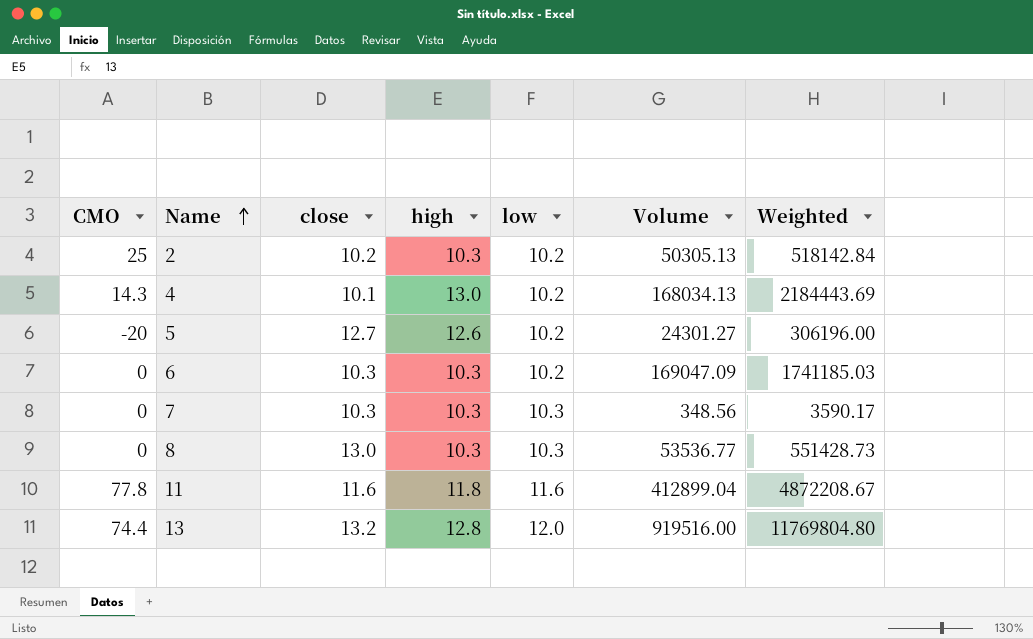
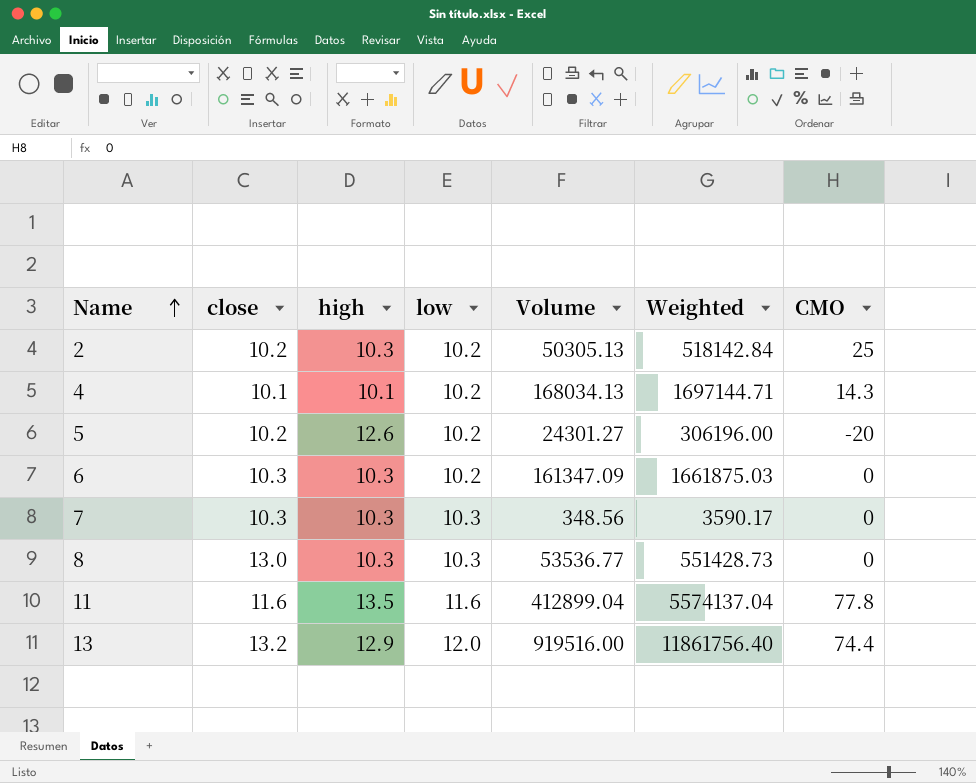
column CMO | position: 1 -> 7
4 | high: 13.0 -> 10.1
4 | Weighted: 2184443.69 -> 1697144.71
5 | close: 12.7 -> 10.2
6 | Volume: 169047.09 -> 161347.09
6 | Weighted: 1741185.03 -> 1661875.03
11 | high: 11.8 -> 13.5
11 | Weighted: 4872208.67 -> 5574137.04
13 | high: 12.8 -> 12.9
13 | Weighted: 11769804.80 -> 11861756.40

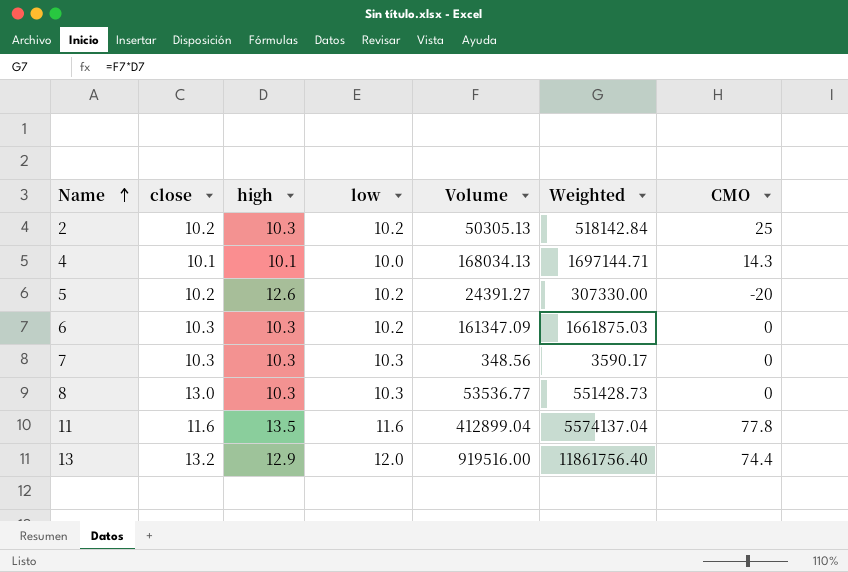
4 | low: 10.2 -> 10.0
5 | Volume: 24301.27 -> 24391.27
5 | Weighted: 306196.00 -> 307330.00

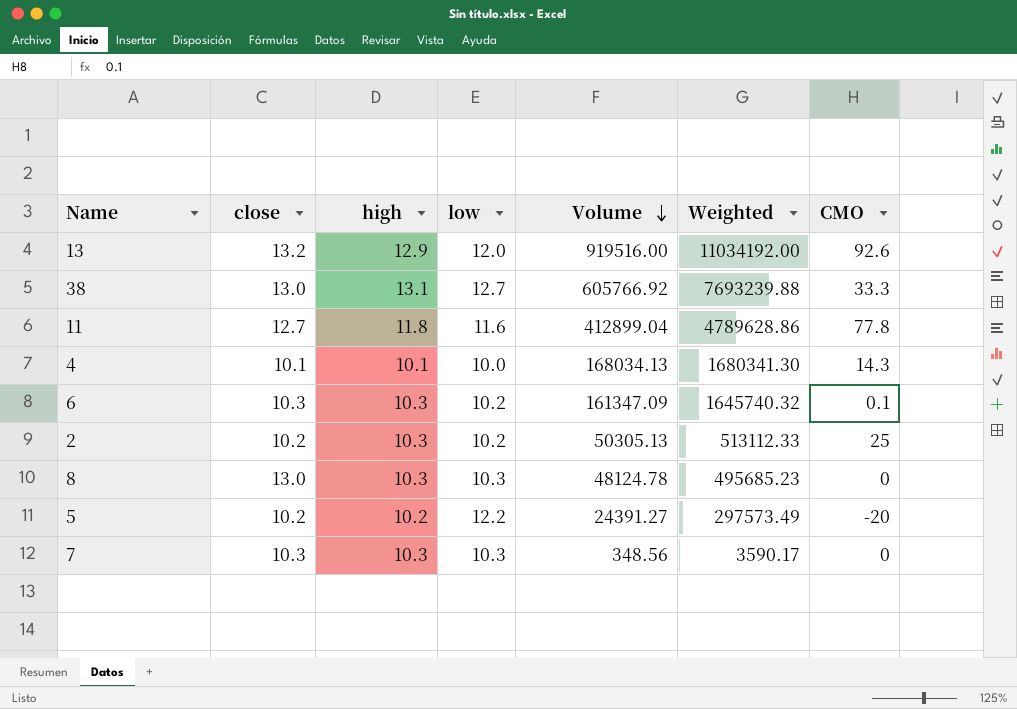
row order: Name ascending -> Volume descending
column Weighted | formula: [high] * [Volume] -> [low] * [Volume]
13 | CMO: 74.4 -> 92.6
row 38: none -> 13.0 | 13.1 | 12.7 | 605766.92 | 7693239.88 | 33.3
11 | close: 11.6 -> 12.7
11 | high: 13.5 -> 11.8
6 | CMO: 0 -> 0.1
8 | Volume: 53536.77 -> 48124.78
5 | high: 12.6 -> 10.2
5 | low: 10.2 -> 12.2

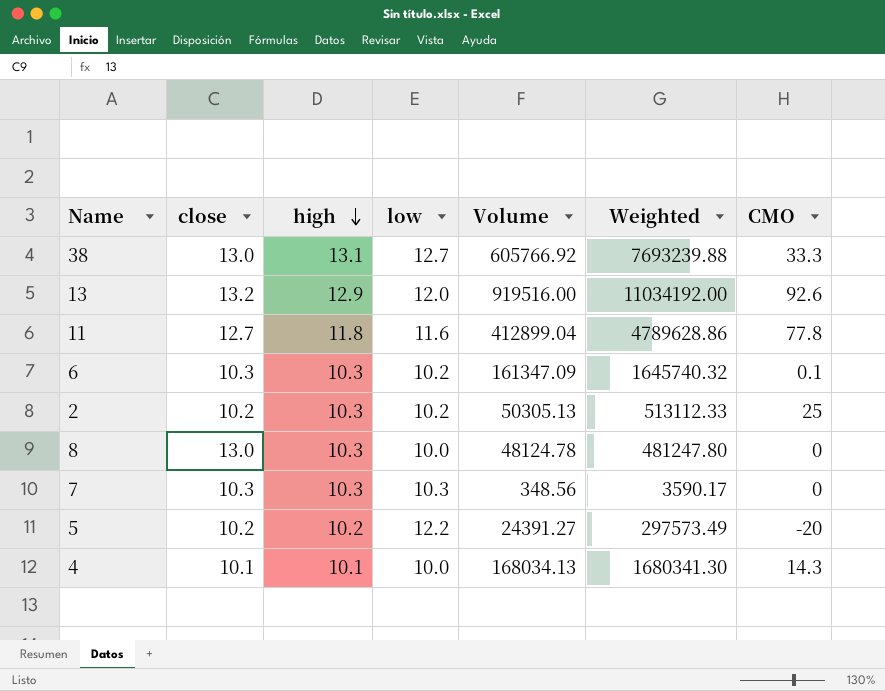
row order: Volume descending -> high descending
8 | low: 10.3 -> 10.0
8 | Weighted: 495685.23 -> 481247.80

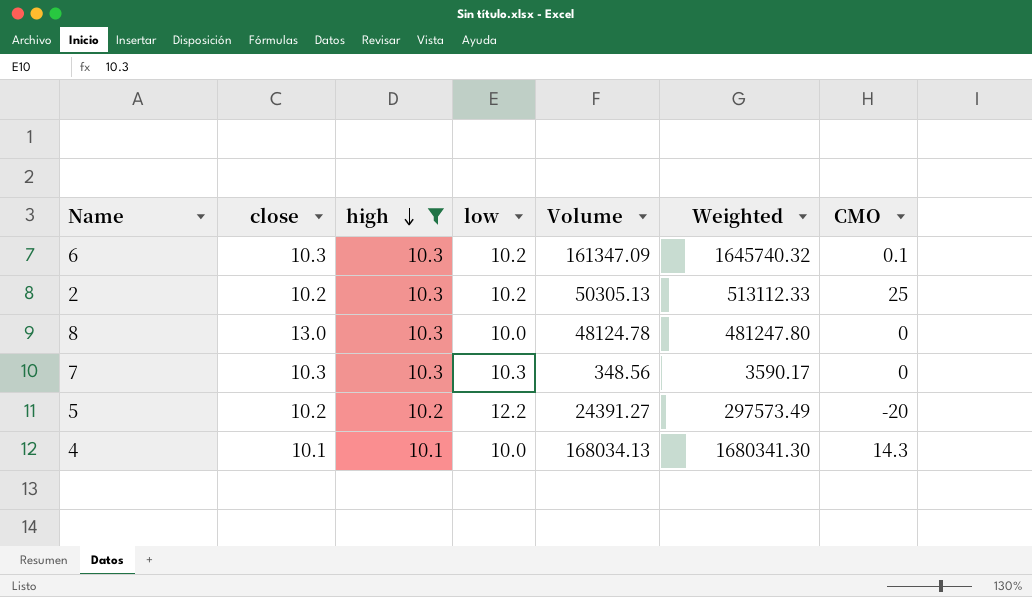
filter: none -> high <= 10.3

